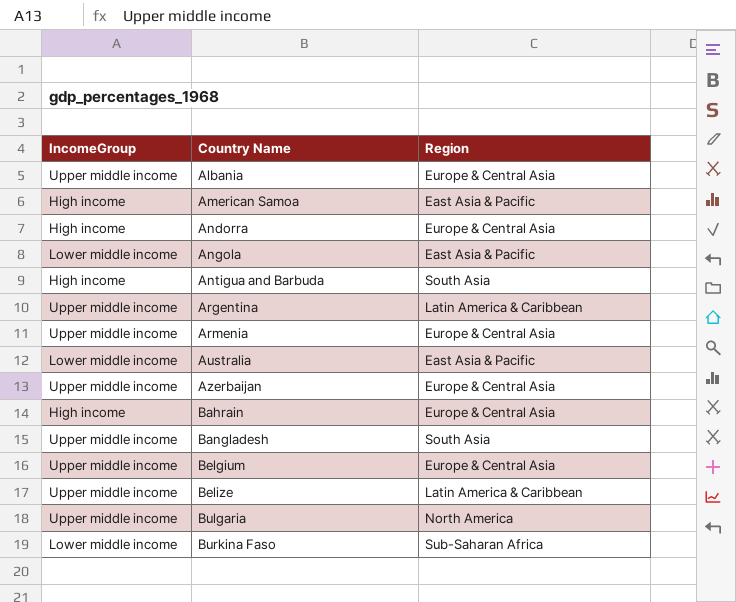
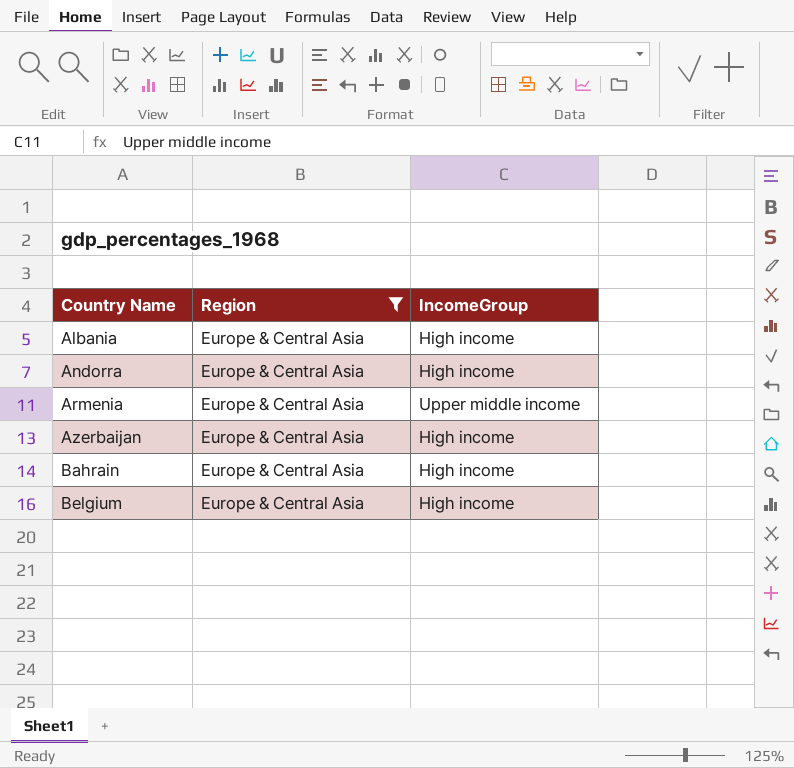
filter: none -> Region = Europe & Central Asia
column IncomeGroup | position: 1 -> 3
Albania | IncomeGroup: Upper middle income -> High income
Azerbaijan | IncomeGroup: Upper middle income -> High income
Belgium | IncomeGroup: Upper middle income -> High income

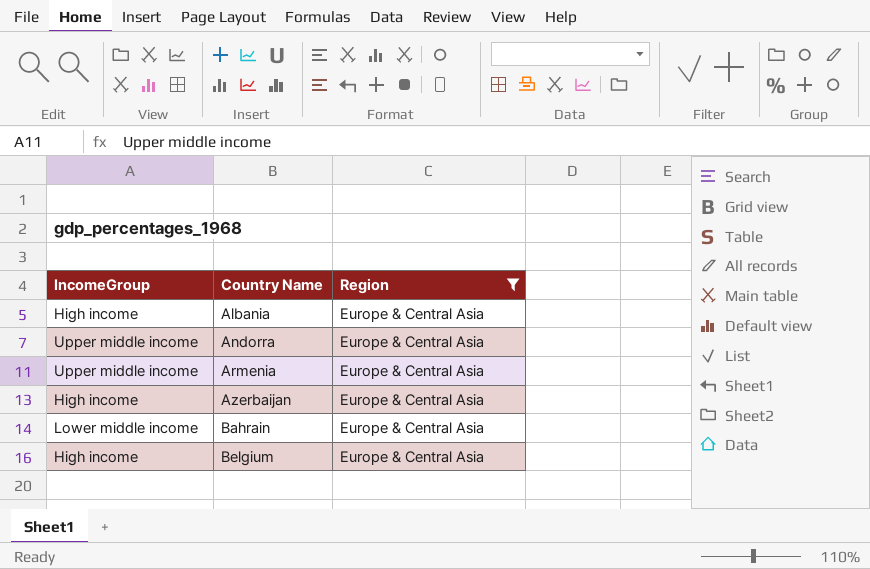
column IncomeGroup | position: 3 -> 1
Andorra | IncomeGroup: High income -> Upper middle income
Bahrain | IncomeGroup: High income -> Lower middle income

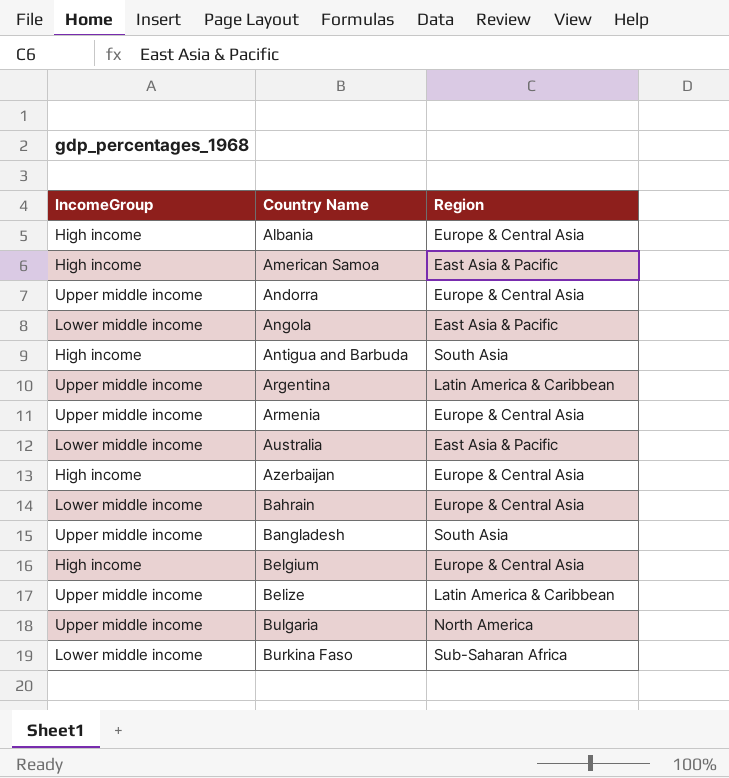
filter: Region = Europe & Central Asia -> none

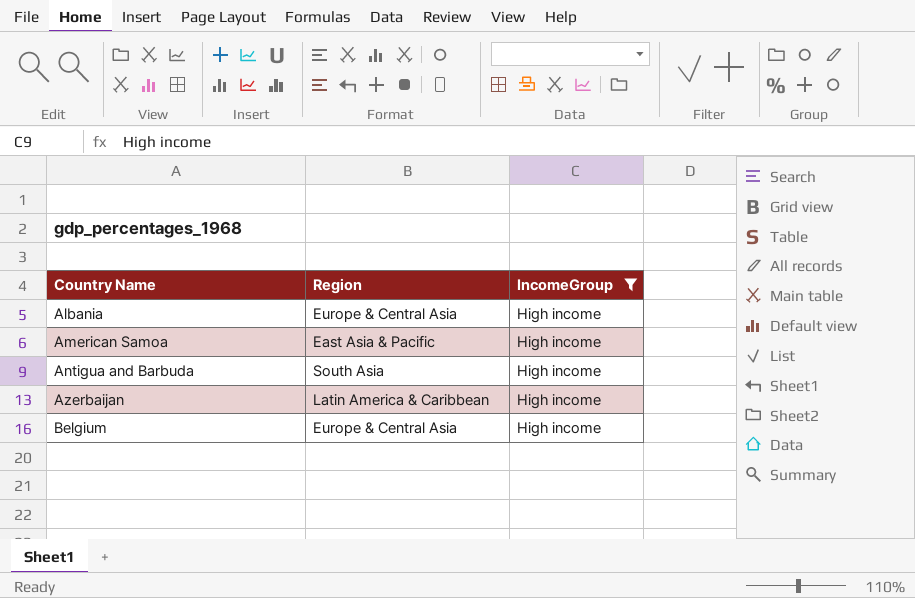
filter: none -> IncomeGroup = High income
column IncomeGroup | position: 1 -> 3
Azerbaijan | Region: Europe & Central Asia -> Latin America & Caribbean

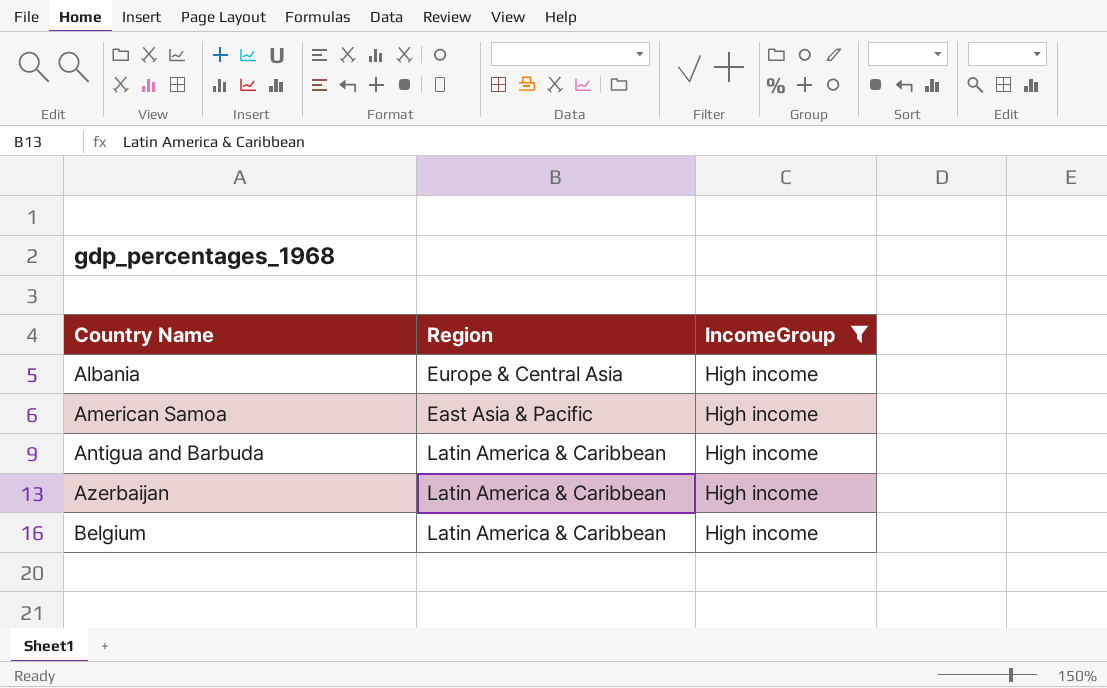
Antigua and Barbuda | Region: South Asia -> Latin America & Caribbean
Belgium | Region: Europe & Central Asia -> Latin America & Caribbean

